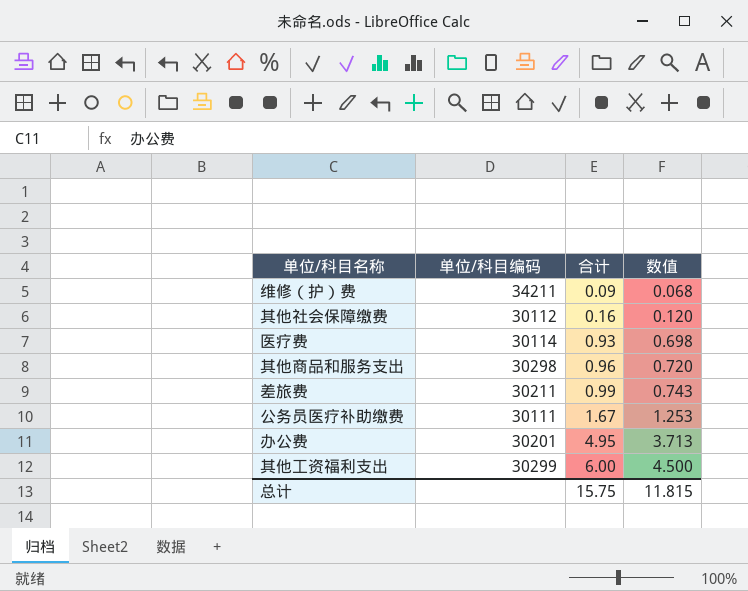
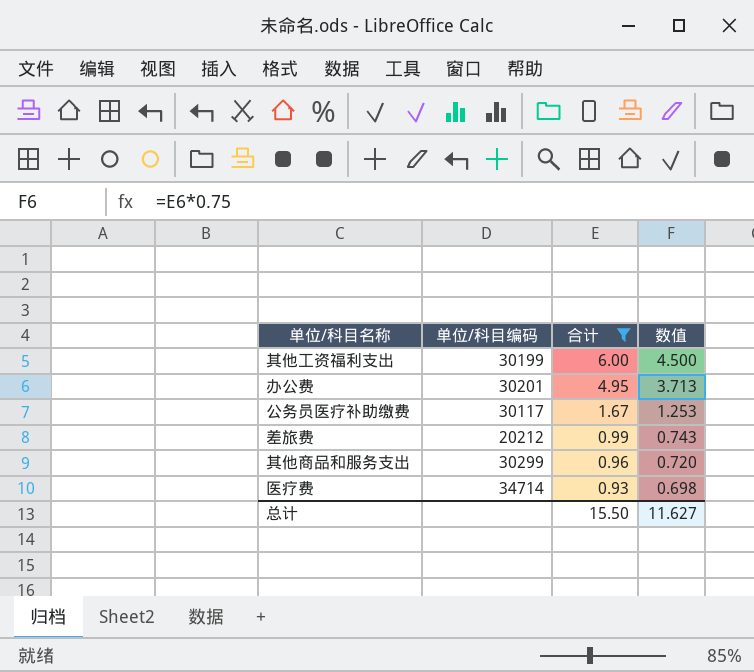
filter: none -> 合计 >= 0.93
row order: 合计 ascending -> 合计 descending
其他工资福利支出 | 单位/科目编码: 30299 -> 30199
公务员医疗补助缴费 | 单位/科目编码: 30111 -> 30117
差旅费 | 单位/科目编码: 30211 -> 20212
其他商品和服务支出 | 单位/科目编码: 30298 -> 30299
医疗费 | 单位/科目编码: 30114 -> 34714
总计 | 合计: 15.75 -> 15.50
总计 | 数值: 11.815 -> 11.627

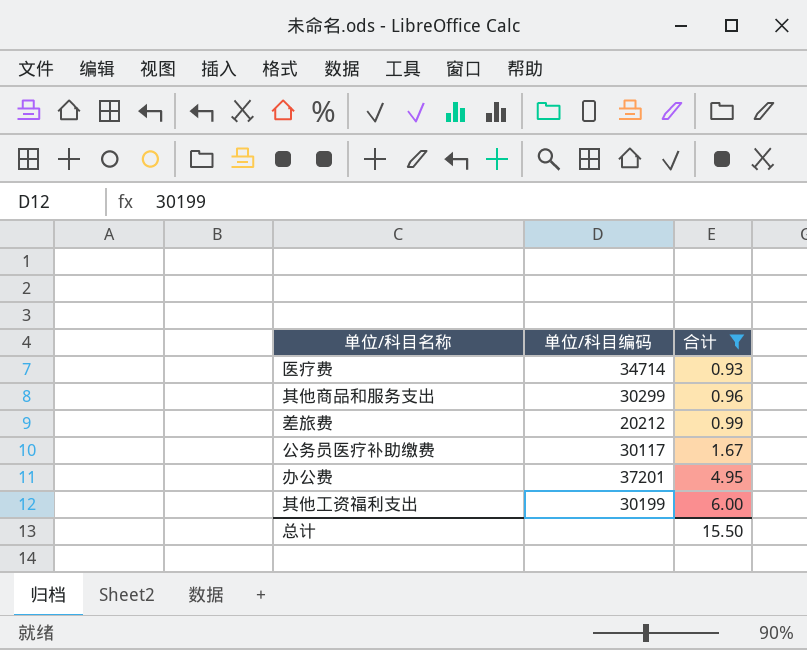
row order: 合计 descending -> 合计 ascending
column 数值 | formula: [合计] * 0.75 -> none
办公费 | 单位/科目编码: 30201 -> 37201

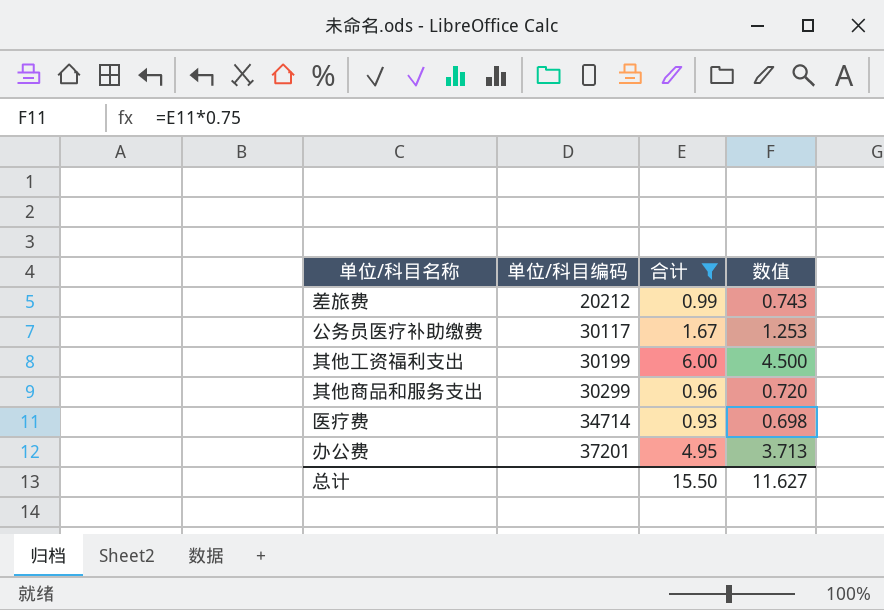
row order: 合计 ascending -> 单位/科目编码 ascending
column 数值 | formula: none -> [合计] * 0.75

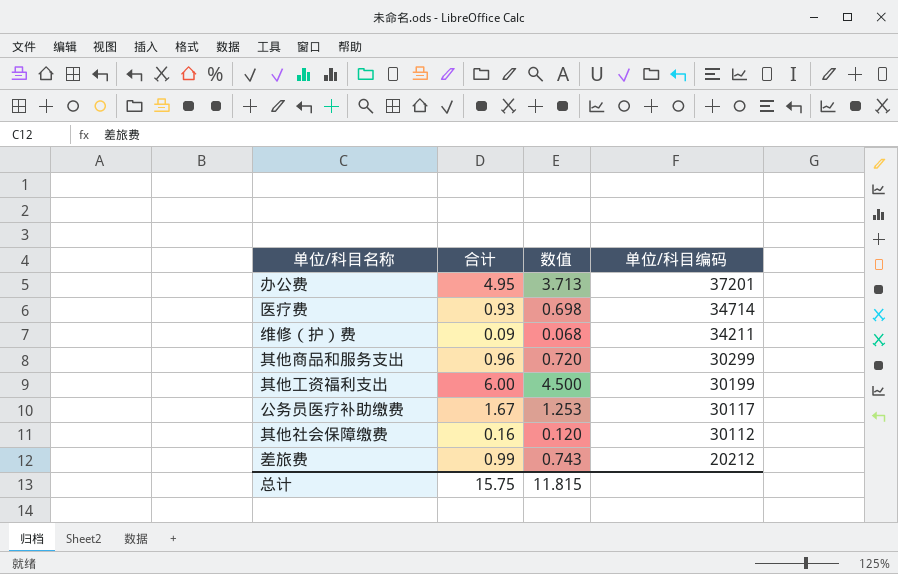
filter: 合计 >= 0.93 -> none
row order: 单位/科目编码 ascending -> 单位/科目编码 descending
column 单位/科目编码 | position: 2 -> 4
总计 | 合计: 15.50 -> 15.75
总计 | 数值: 11.627 -> 11.815

